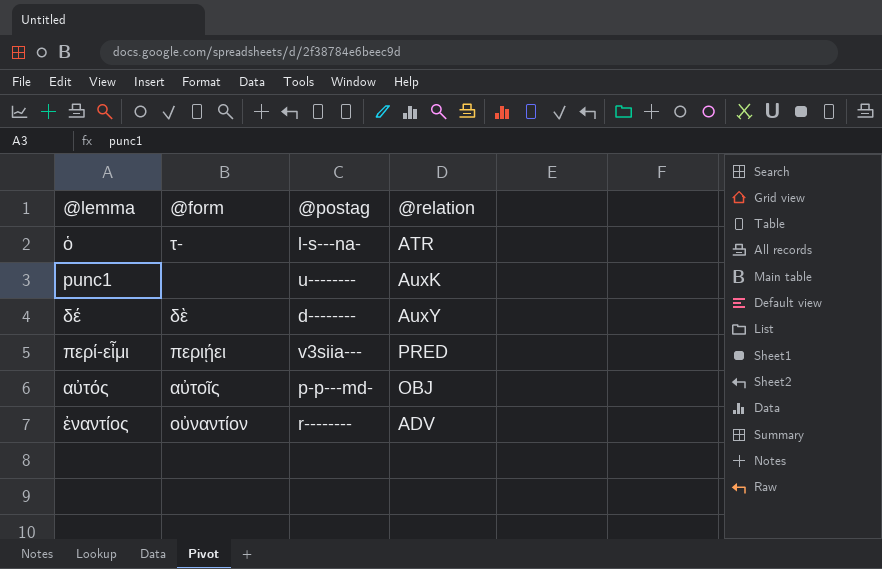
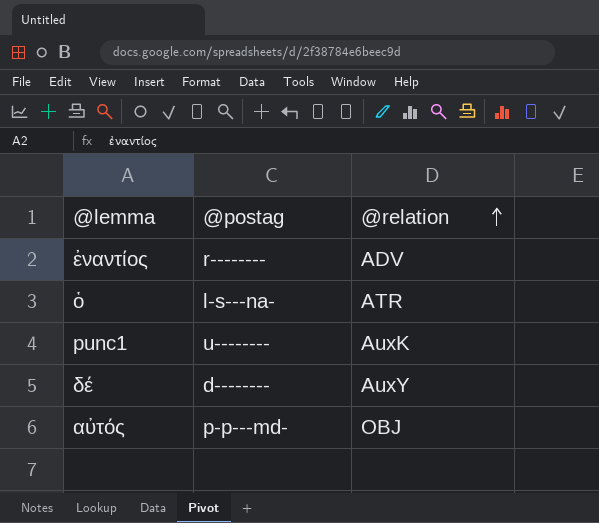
row order: none -> @relation ascending
column @form | position: 2 -> none
row περί-εἶμι: περιῄει | v3siia--- | PRED -> none

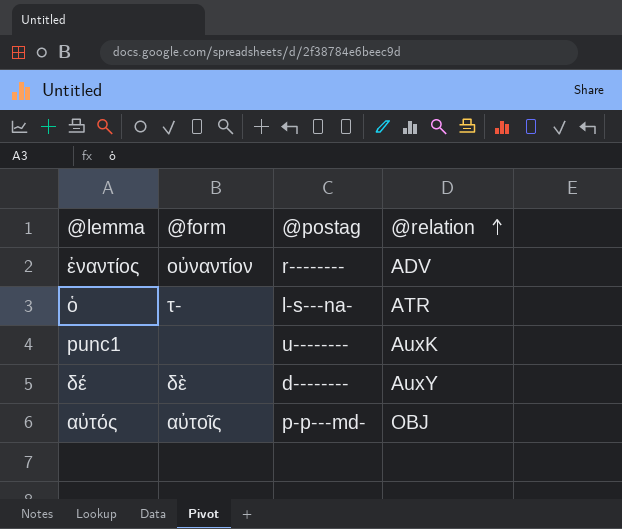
column @form | position: none -> 2

